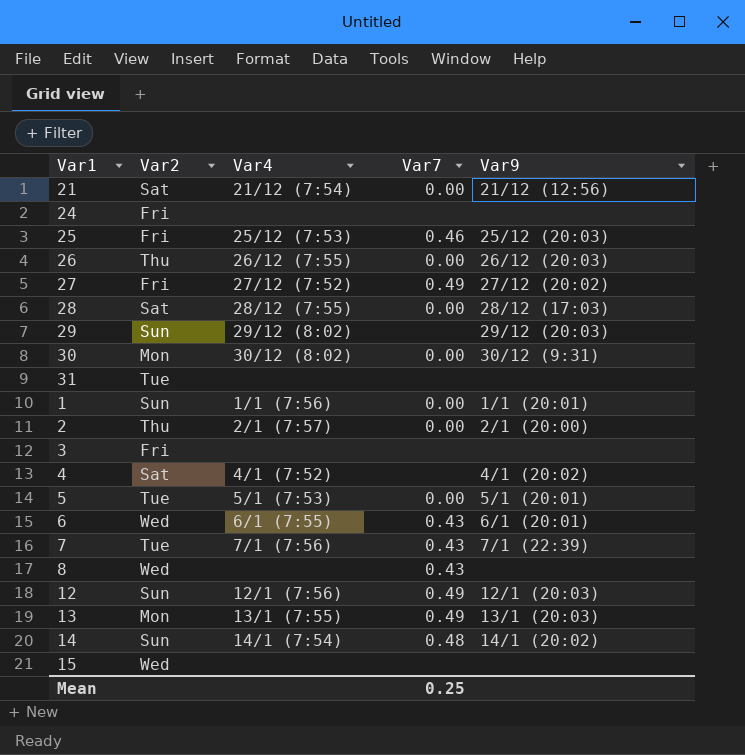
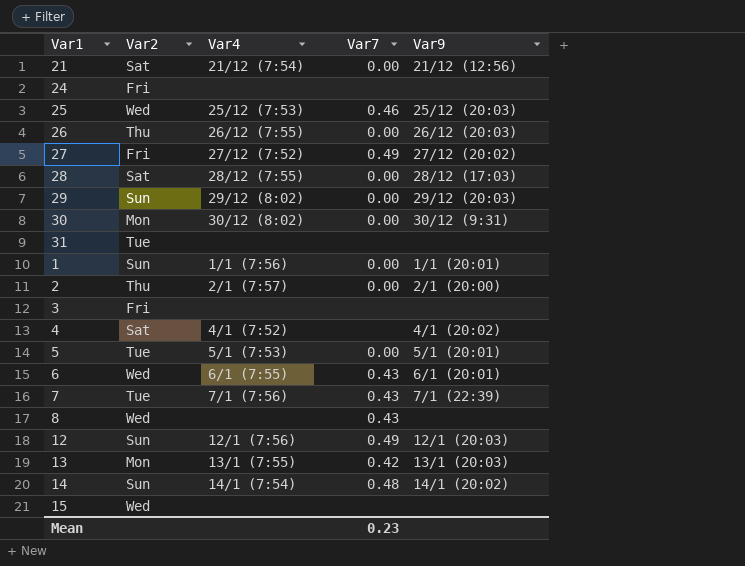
25 | Var2: Fri -> Wed
29 | Var7: none -> 0.00
13 | Var7: 0.49 -> 0.42
Mean | Var7: 0.25 -> 0.23

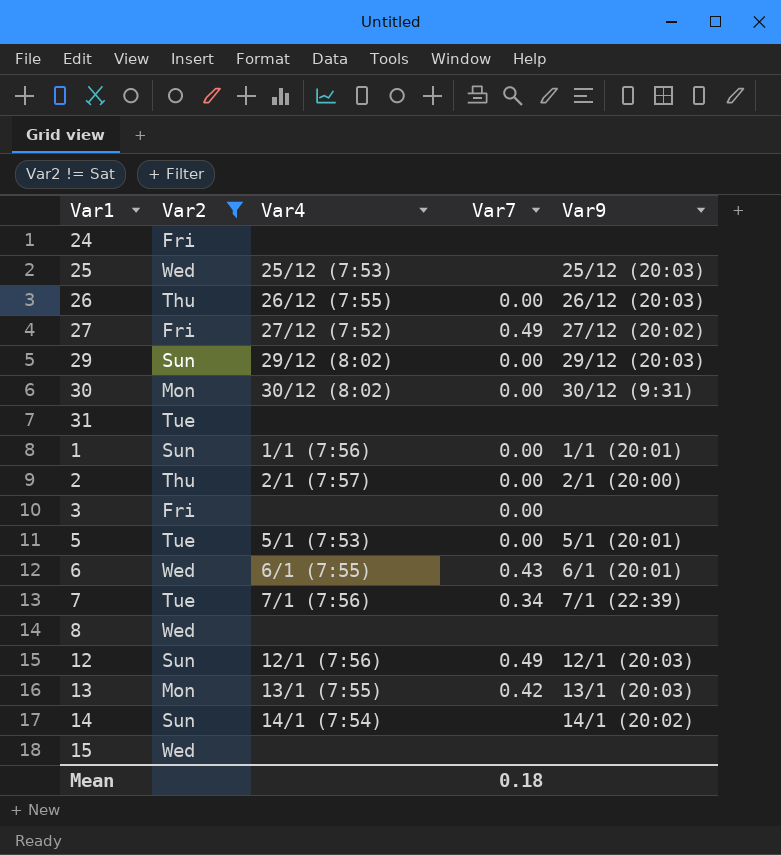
filter: none -> Var2 != Sat
25 | Var7: 0.46 -> none
3 | Var7: none -> 0.00
7 | Var7: 0.43 -> 0.34
8 | Var7: 0.43 -> none
14 | Var7: 0.48 -> none
Mean | Var7: 0.23 -> 0.18

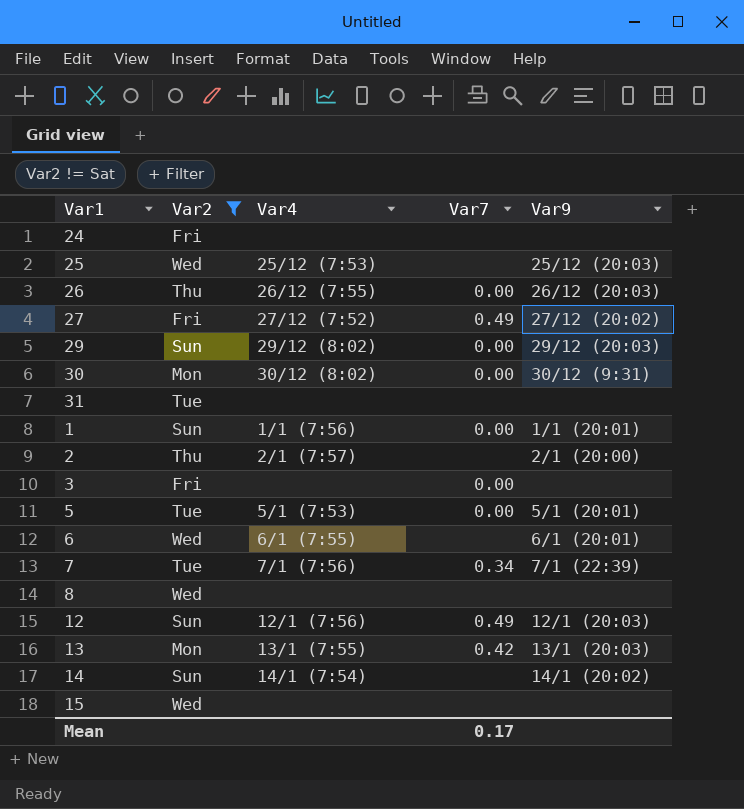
2 | Var7: 0.00 -> none
6 | Var7: 0.43 -> none
Mean | Var7: 0.18 -> 0.17

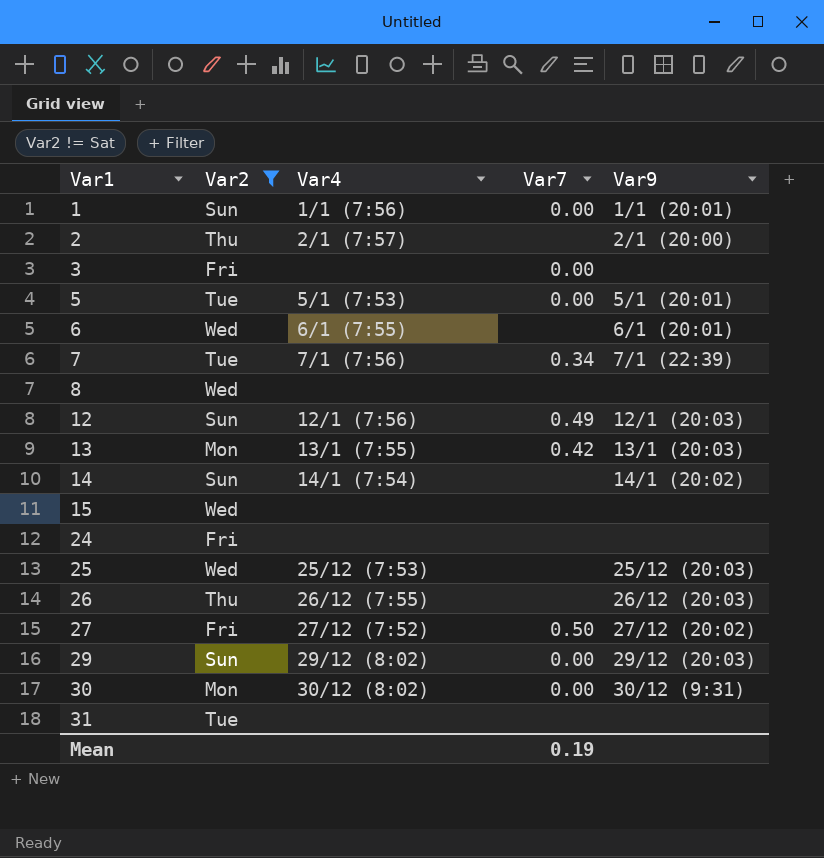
row order: none -> Var1 ascending
26 | Var7: 0.00 -> none
27 | Var7: 0.49 -> 0.50
Mean | Var7: 0.17 -> 0.19

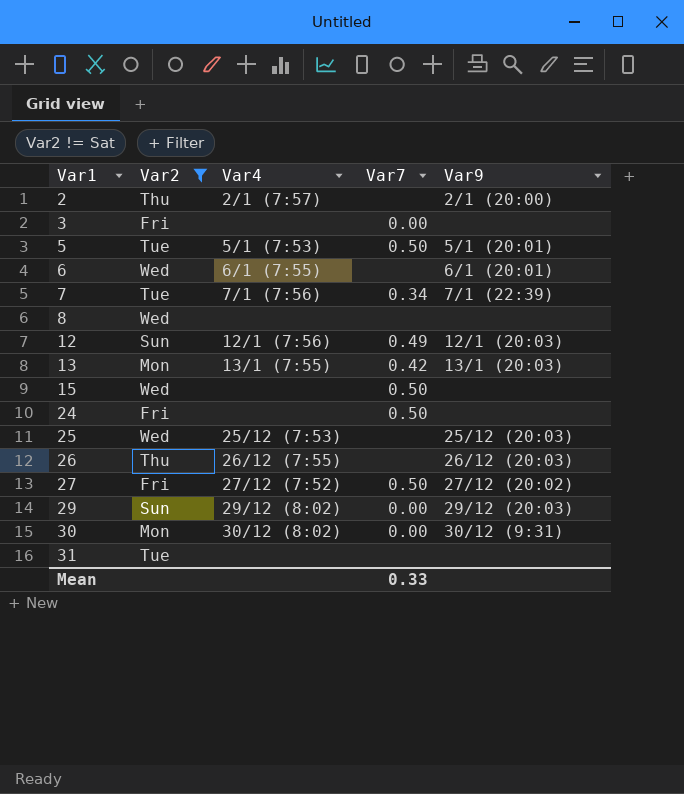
row 1: Sun | 1/1 (7:56) | 0.00 | 1/1 (20:01) -> none
row 14: Sun | 14/1 (7:54) | none | 14/1 (20:02) -> none
5 | Var7: 0.00 -> 0.50
15 | Var7: none -> 0.50
24 | Var7: none -> 0.50
Mean | Var7: 0.19 -> 0.33

